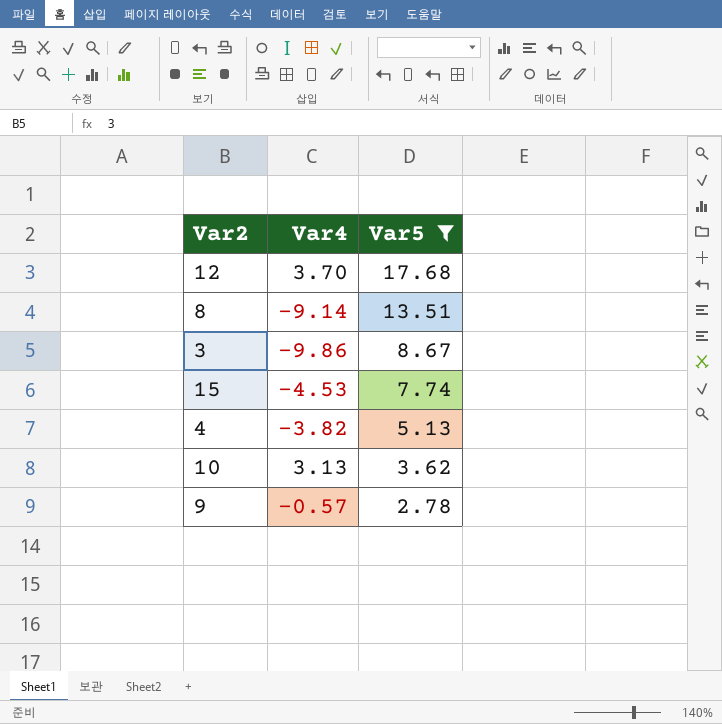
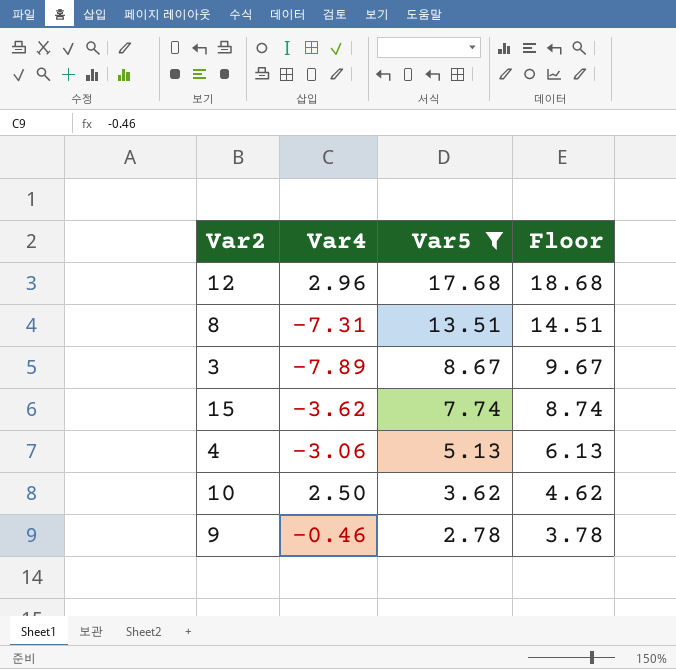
column Floor | formula: none -> [Var5] + 1
12 | Var4: 3.70 -> 2.96
8 | Var4: -9.14 -> -7.31
3 | Var4: -9.86 -> -7.89
15 | Var4: -4.53 -> -3.62
4 | Var4: -3.82 -> -3.06
10 | Var4: 3.13 -> 2.50
9 | Var4: -0.57 -> -0.46

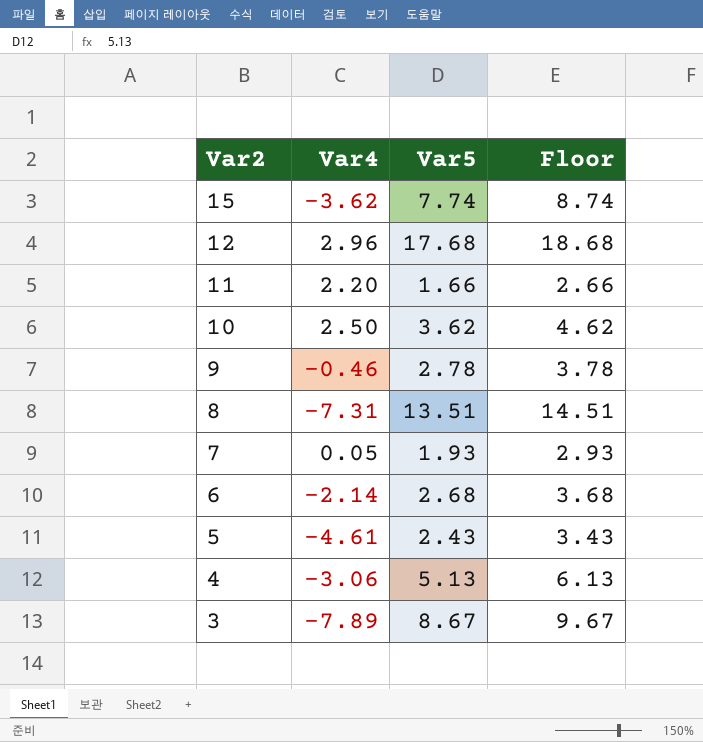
filter: Var5 >= 2.78 -> none
row order: Var5 descending -> Var2 descending

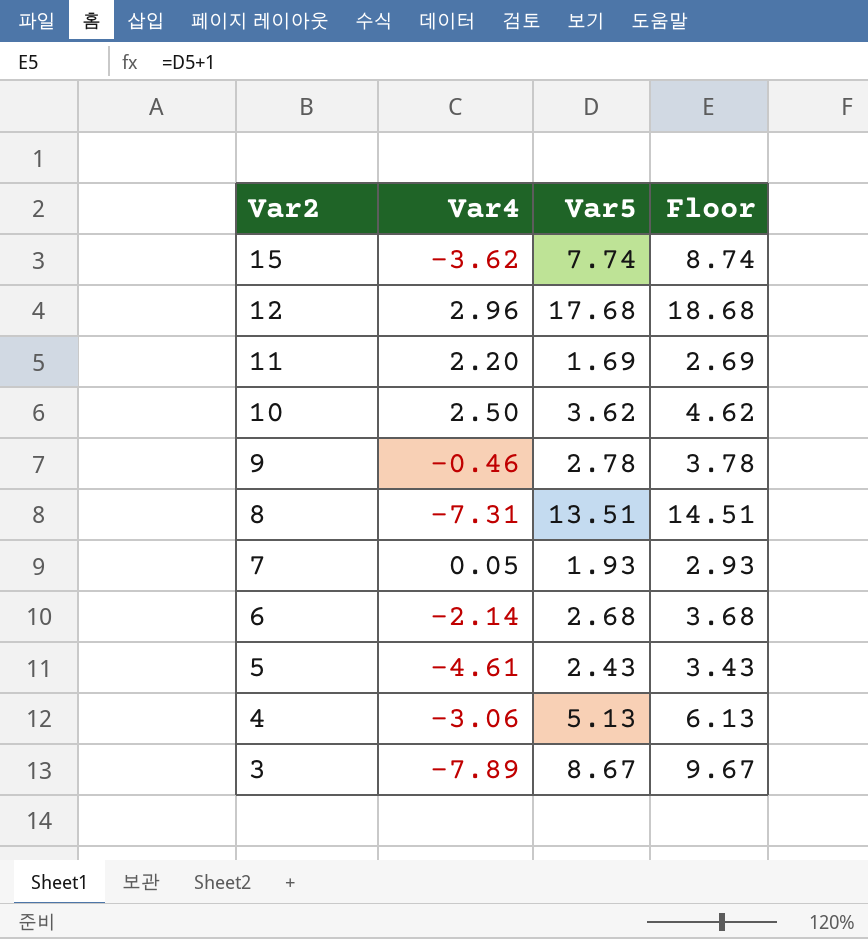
11 | Var5: 1.66 -> 1.69
11 | Floor: 2.66 -> 2.69

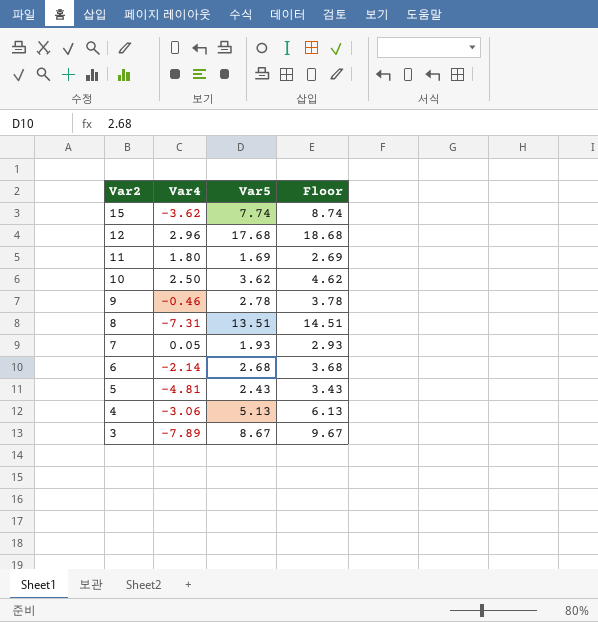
11 | Var4: 2.20 -> 1.80
5 | Var4: -4.61 -> -4.81

